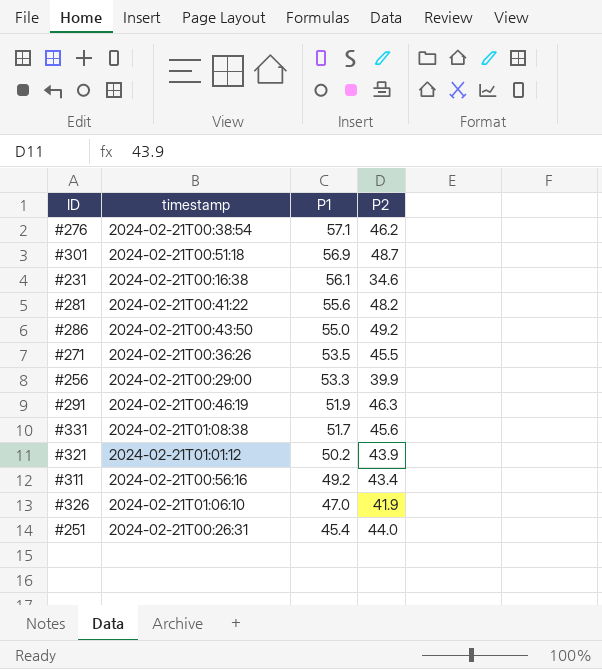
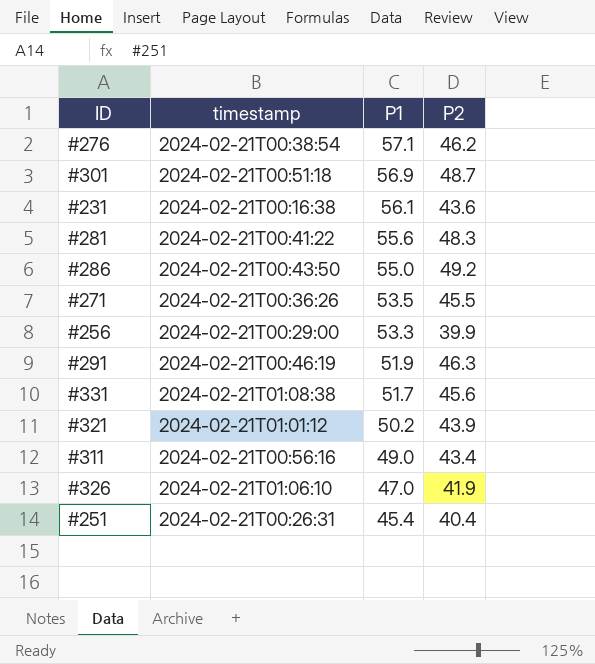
#231 | P2: 34.6 -> 43.6
#281 | P2: 48.2 -> 48.3
#311 | P1: 49.2 -> 49.0
#251 | P2: 44.0 -> 40.4

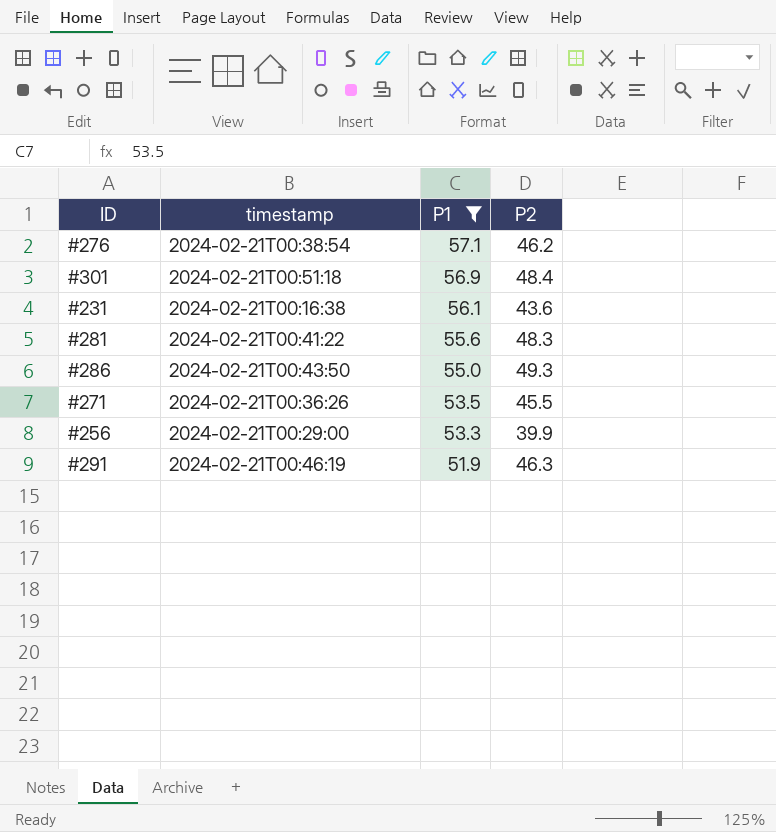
filter: none -> P1 >= 51.9
#301 | P2: 48.7 -> 48.4
#286 | P2: 49.2 -> 49.3

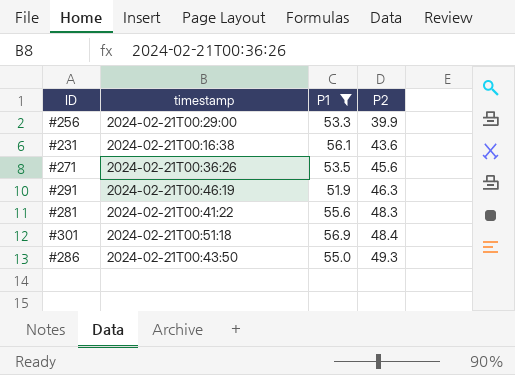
row order: P1 descending -> P2 ascending
row #276: 2024-02-21T00:38:54 | 57.1 | 46.2 -> none
#271 | P2: 45.5 -> 45.6

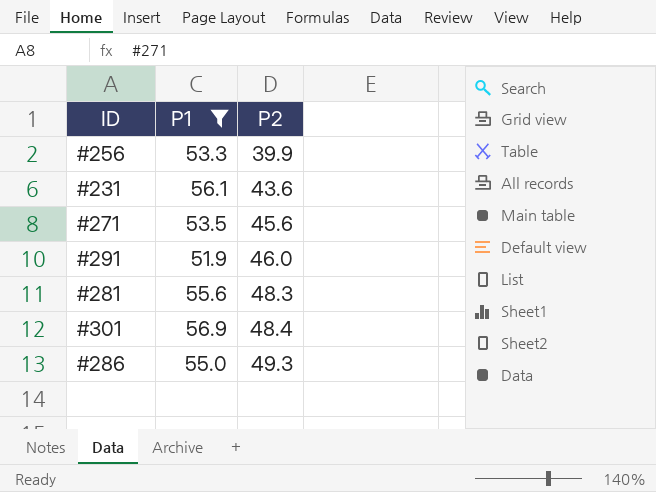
column timestamp | position: 2 -> none
#291 | P2: 46.3 -> 46.0

